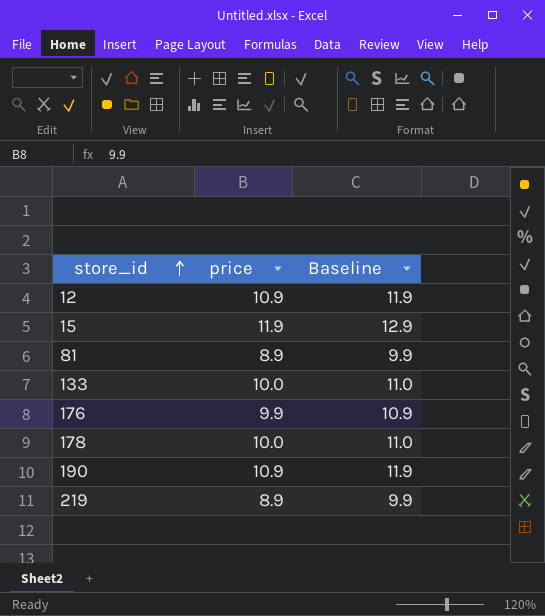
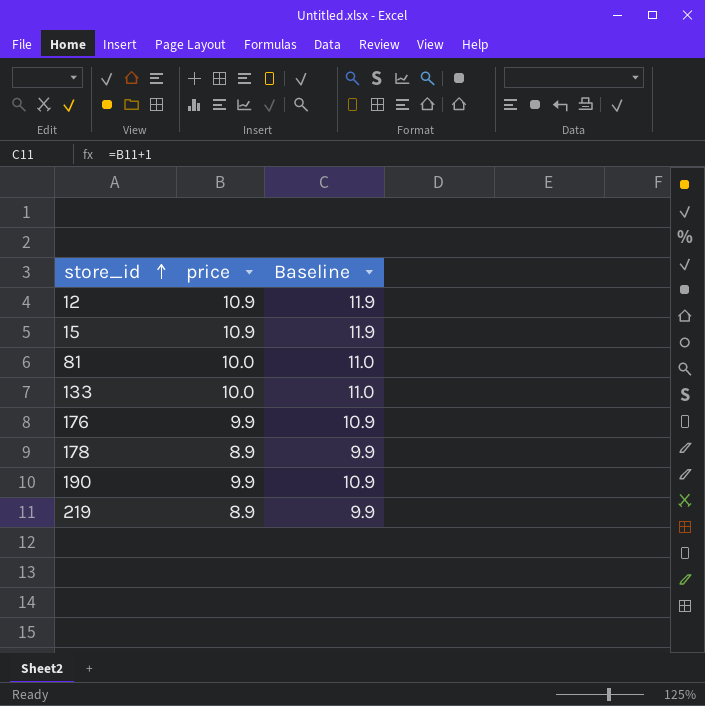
15 | price: 11.9 -> 10.9
15 | Baseline: 12.9 -> 11.9
81 | price: 8.9 -> 10.0
81 | Baseline: 9.9 -> 11.0
178 | price: 10.0 -> 8.9
178 | Baseline: 11.0 -> 9.9
190 | price: 10.9 -> 9.9
190 | Baseline: 11.9 -> 10.9

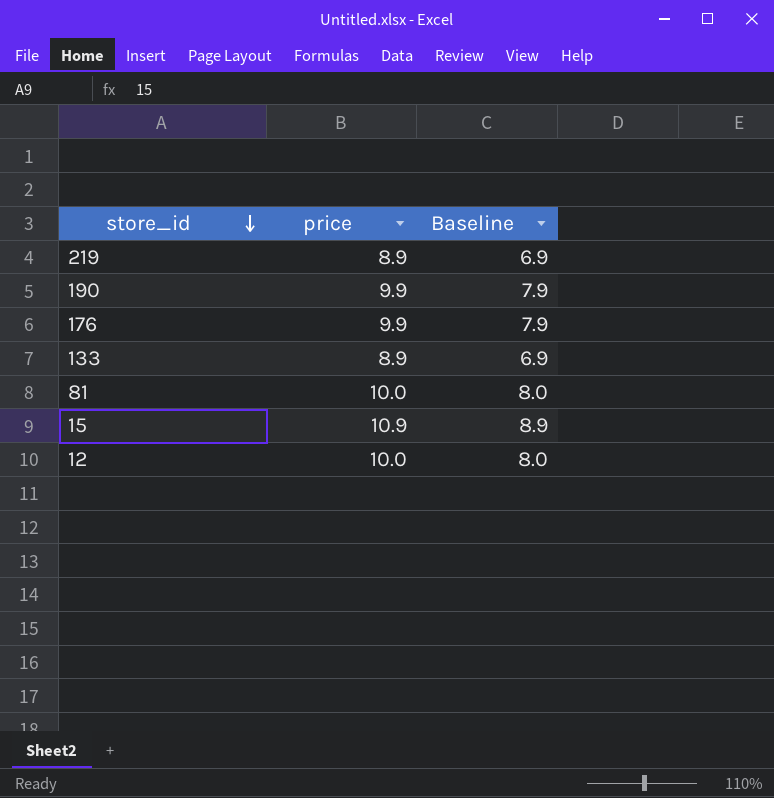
row order: store_id ascending -> store_id descending
column Baseline | formula: [price] + 1 -> [price] - 2
row 178: 8.9 | 9.9 -> none
133 | price: 10.0 -> 8.9
12 | price: 10.9 -> 10.0

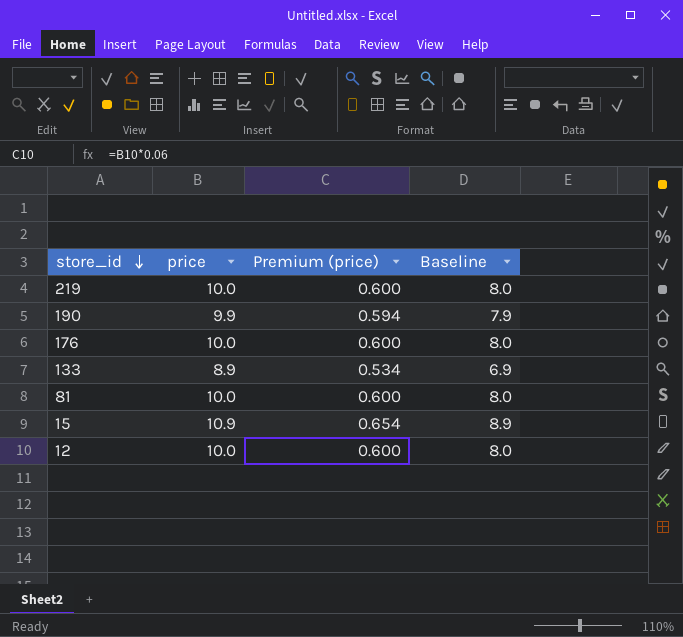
column Premium (price) | formula: none -> [price] * 0.06
219 | price: 8.9 -> 10.0
219 | Baseline: 6.9 -> 8.0
176 | price: 9.9 -> 10.0
176 | Baseline: 7.9 -> 8.0

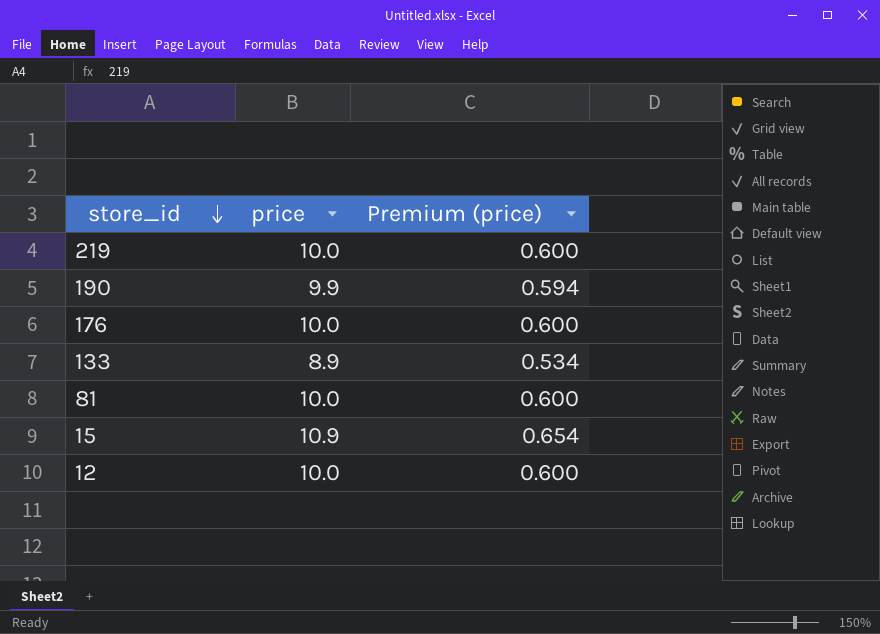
column Baseline | formula: [price] - 2 -> none

